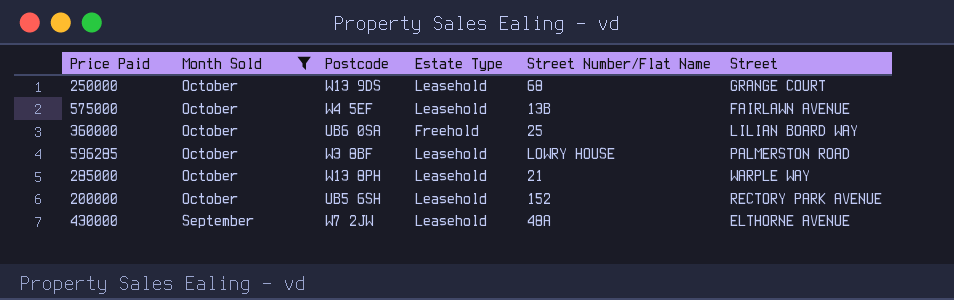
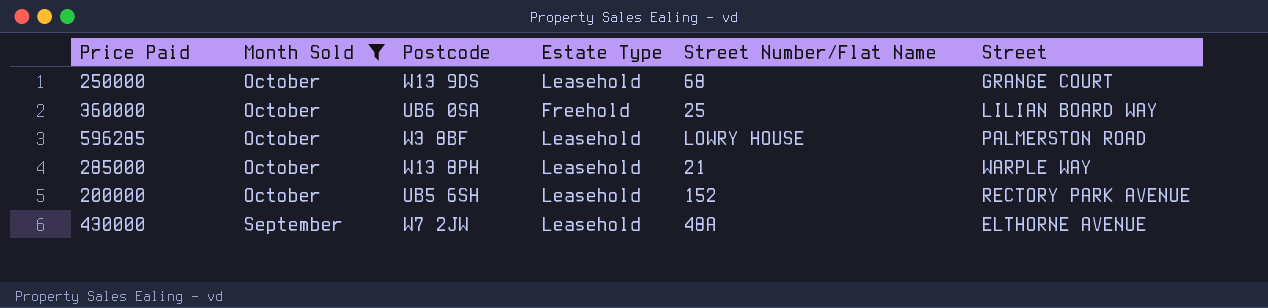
row 575000: October | W4 5EF | Leasehold | 13B | FAIRLAWN AVENUE -> none

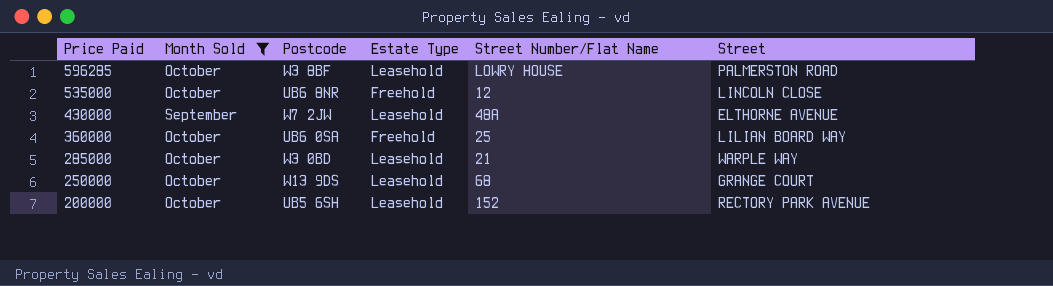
row order: Month Sold descending -> Price Paid descending
row 535000: none -> October | UB6 8NR | Freehold | 12 | LINCOLN CLOSE
285000 | Postcode: W13 8PH -> W3 0BD

